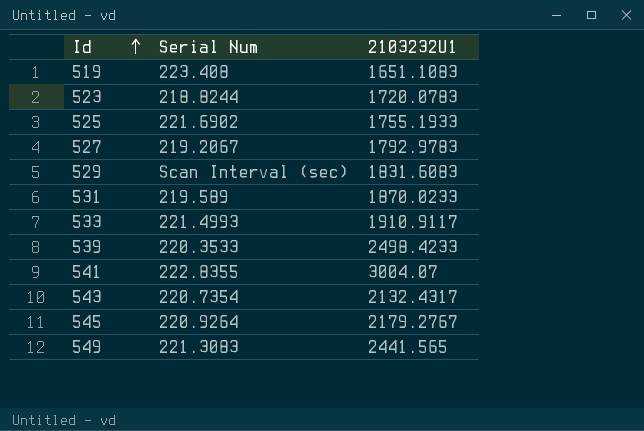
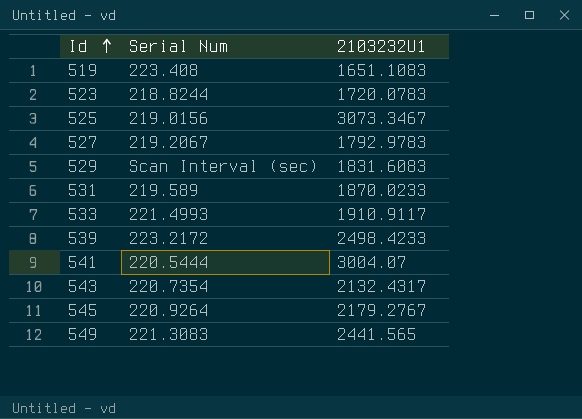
525 | Serial Num: 221.6902 -> 219.0156
525 | 2103232U1: 1755.1933 -> 3073.3467
539 | Serial Num: 220.3533 -> 223.2172
541 | Serial Num: 222.8355 -> 220.5444

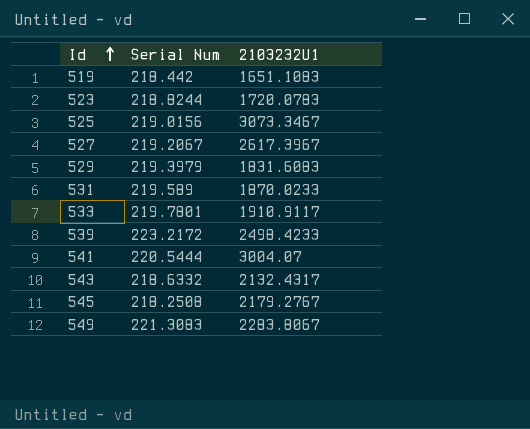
519 | Serial Num: 223.408 -> 218.442
527 | 2103232U1: 1792.9783 -> 2617.3967
529 | Serial Num: Scan Interval (sec) -> 219.3979
533 | Serial Num: 221.4993 -> 219.7801
543 | Serial Num: 220.7354 -> 218.6332
545 | Serial Num: 220.9264 -> 218.2508
549 | 2103232U1: 2441.565 -> 2283.8067

